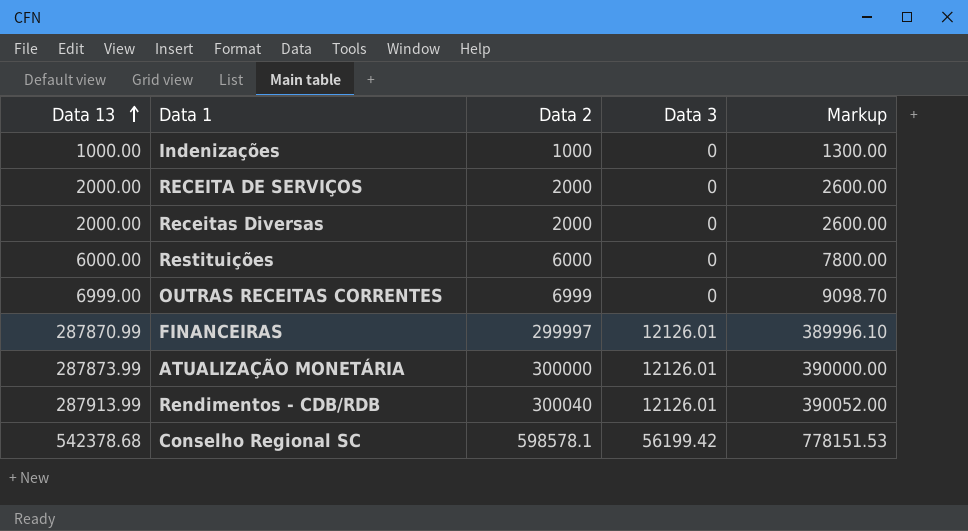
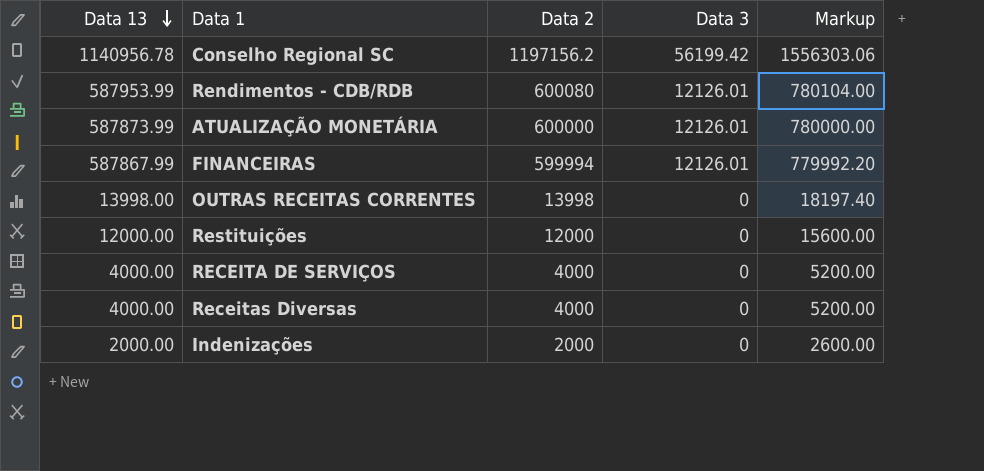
row order: Data 13 ascending -> Data 13 descending
Conselho Regional SC | Data 13: 542378.68 -> 1140956.78
Conselho Regional SC | Data 2: 598578.1 -> 1197156.2
Conselho Regional SC | Markup: 778151.53 -> 1556303.06
Rendimentos - CDB/RDB | Data 13: 287913.99 -> 587953.99
Rendimentos - CDB/RDB | Data 2: 300040 -> 600080
Rendimentos - CDB/RDB | Markup: 390052.00 -> 780104.00
ATUALIZAÇÃO MONETÁRIA | Data 13: 287873.99 -> 587873.99
ATUALIZAÇÃO MONETÁRIA | Data 2: 300000 -> 600000
ATUALIZAÇÃO MONETÁRIA | Markup: 390000.00 -> 780000.00
FINANCEIRAS | Data 13: 287870.99 -> 587867.99
FINANCEIRAS | Data 2: 299997 -> 599994
FINANCEIRAS | Markup: 389996.10 -> 779992.20
OUTRAS RECEITAS CORRENTES | Data 13: 6999.00 -> 13998.00
OUTRAS RECEITAS CORRENTES | Data 2: 6999 -> 13998
OUTRAS RECEITAS CORRENTES | Markup: 9098.70 -> 18197.40
Restituições | Data 13: 6000.00 -> 12000.00
Restituições | Data 2: 6000 -> 12000
Restituições | Markup: 7800.00 -> 15600.00
RECEITA DE SERVIÇOS | Data 13: 2000.00 -> 4000.00
RECEITA DE SERVIÇOS | Data 2: 2000 -> 4000
RECEITA DE SERVIÇOS | Markup: 2600.00 -> 5200.00
Receitas Diversas | Data 13: 2000.00 -> 4000.00
Receitas Diversas | Data 2: 2000 -> 4000
Receitas Diversas | Markup: 2600.00 -> 5200.00
Indenizações | Data 13: 1000.00 -> 2000.00
Indenizações | Data 2: 1000 -> 2000
Indenizações | Markup: 1300.00 -> 2600.00

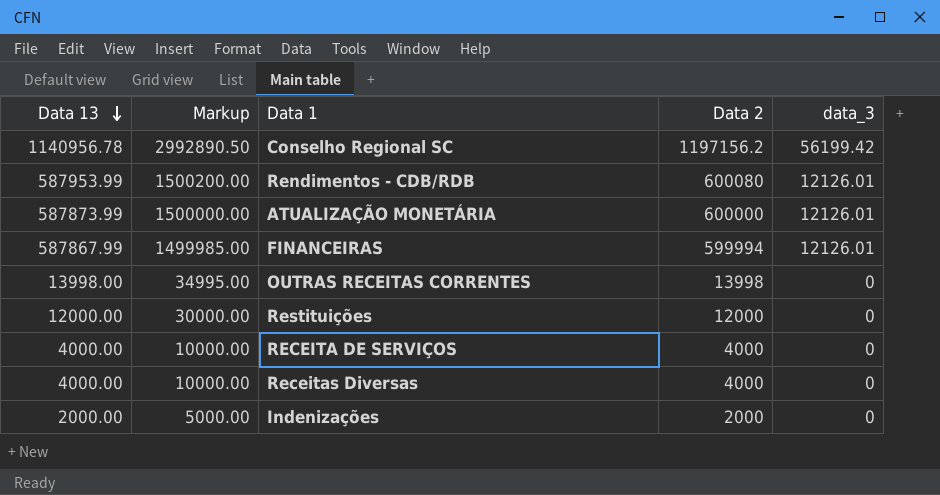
column Markup | formula: [Data 2] * 1.3 -> [Data 2] * 2.5
column Markup | position: 5 -> 2
column name: Data 3 -> data_3

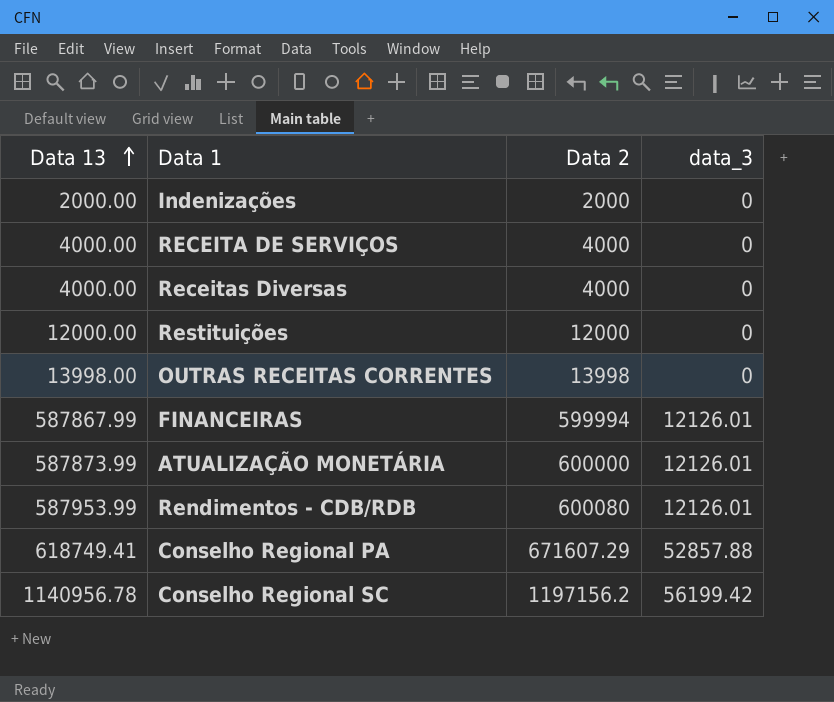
row order: Data 13 descending -> Data 13 ascending
column Markup | formula: [Data 2] * 2.5 -> none
row Conselho Regional PA: none -> 618749.41 | 671607.29 | 52857.88

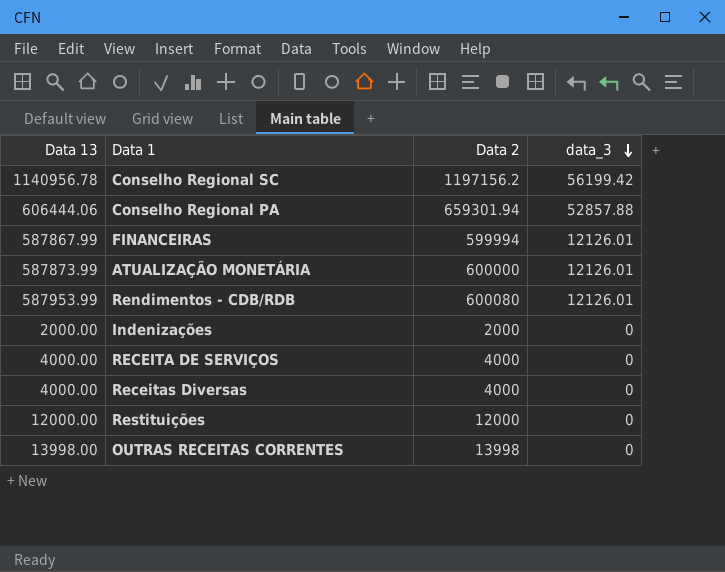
row order: Data 13 ascending -> data_3 descending
Conselho Regional PA | Data 13: 618749.41 -> 606444.06
Conselho Regional PA | Data 2: 671607.29 -> 659301.94

